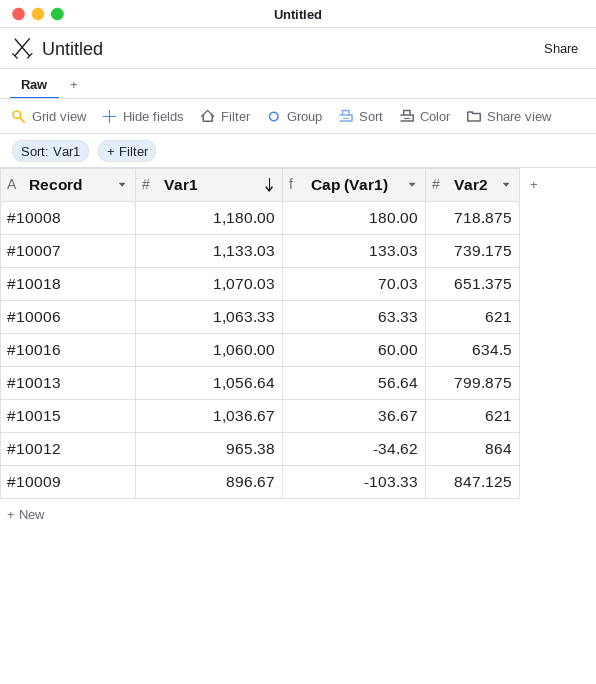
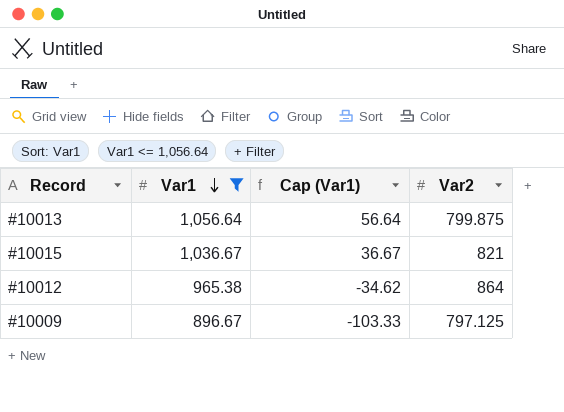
filter: none -> Var1 <= 1,056.64
#10015 | Var2: 621 -> 821
#10009 | Var2: 847.125 -> 797.125

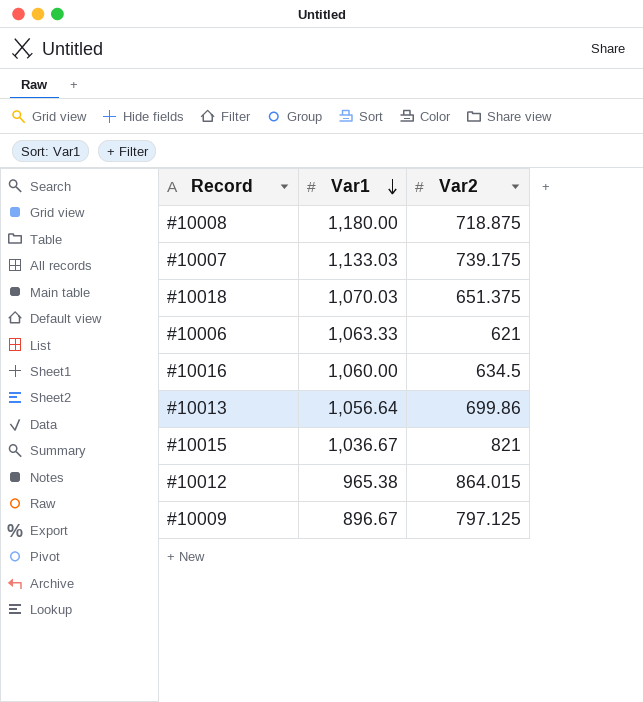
filter: Var1 <= 1,056.64 -> none
column Cap (Var1) | formula: [Var1] - 1000 -> none
#10013 | Var2: 799.875 -> 699.86
#10012 | Var2: 864 -> 864.015

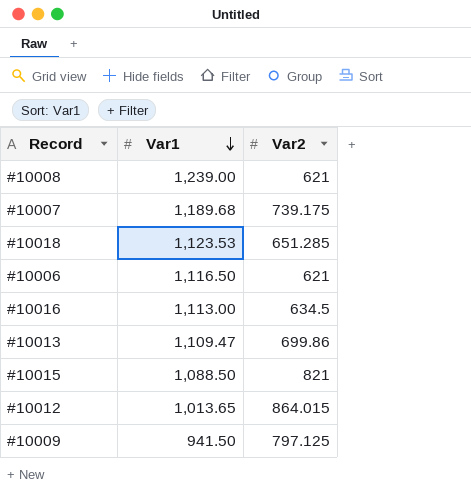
#10008 | Var1: 1,180.00 -> 1,239.00
#10008 | Var2: 718.875 -> 621
#10007 | Var1: 1,133.03 -> 1,189.68
#10018 | Var1: 1,070.03 -> 1,123.53
#10018 | Var2: 651.375 -> 651.285
#10006 | Var1: 1,063.33 -> 1,116.50
#10016 | Var1: 1,060.00 -> 1,113.00
#10013 | Var1: 1,056.64 -> 1,109.47
#10015 | Var1: 1,036.67 -> 1,088.50
#10012 | Var1: 965.38 -> 1,013.65
#10009 | Var1: 896.67 -> 941.50

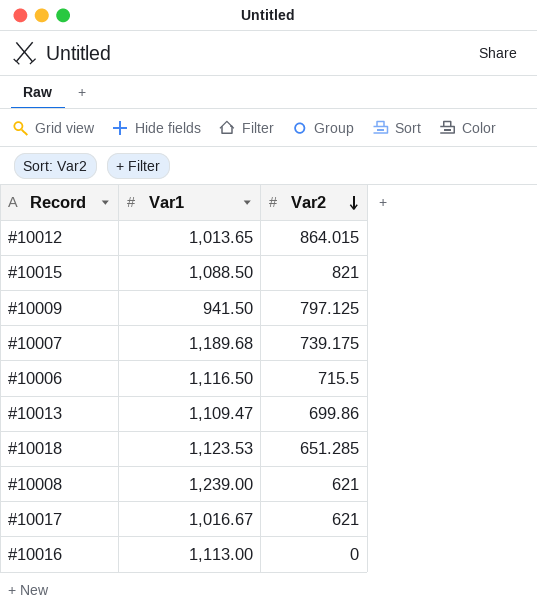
row order: Var1 descending -> Var2 descending
#10006 | Var2: 621 -> 715.5
row #10017: none -> 1,016.67 | 621
#10016 | Var2: 634.5 -> 0

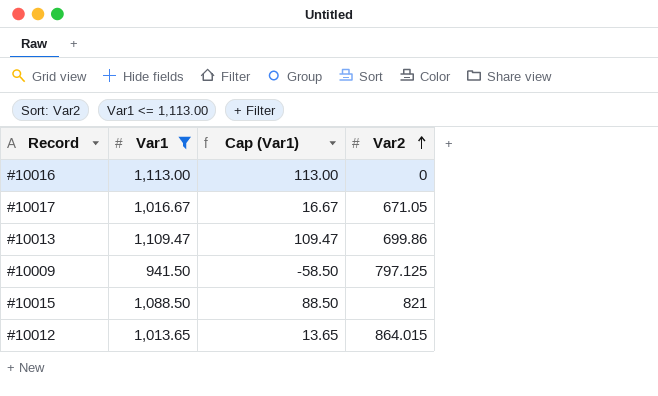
filter: none -> Var1 <= 1,113.00
row order: Var2 descending -> Var2 ascending
column Cap (Var1) | formula: none -> [Var1] - 1000
#10017 | Var2: 621 -> 671.05

